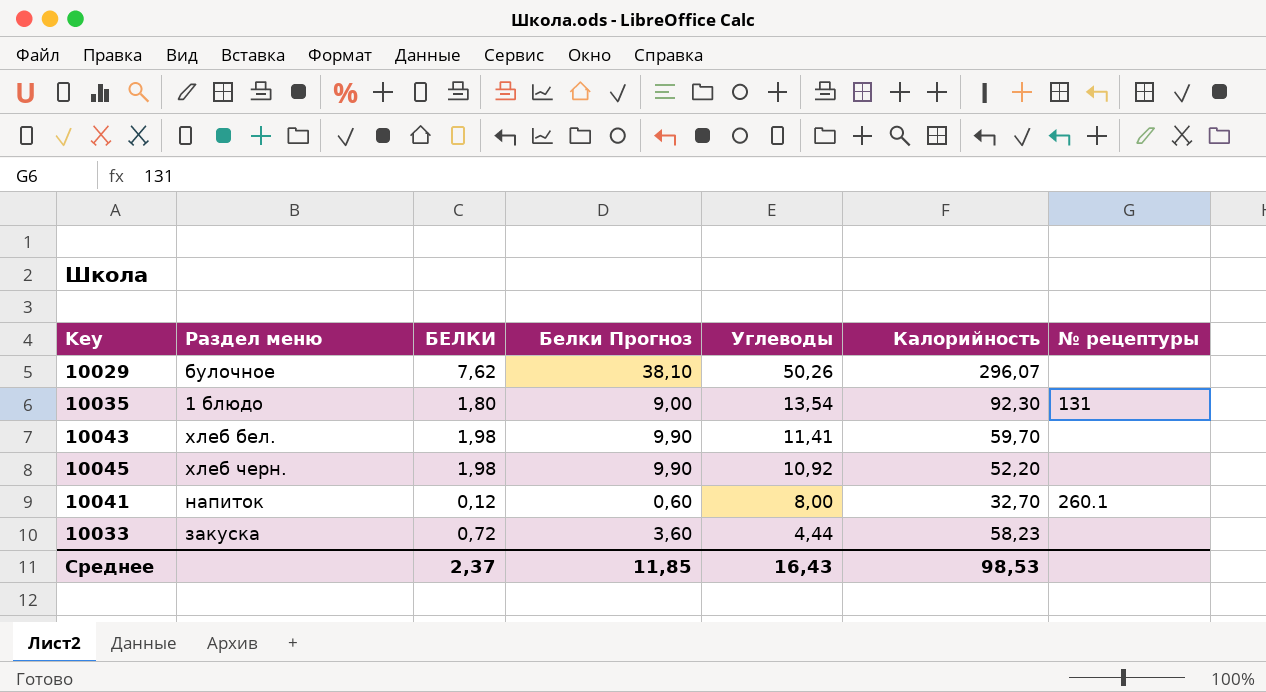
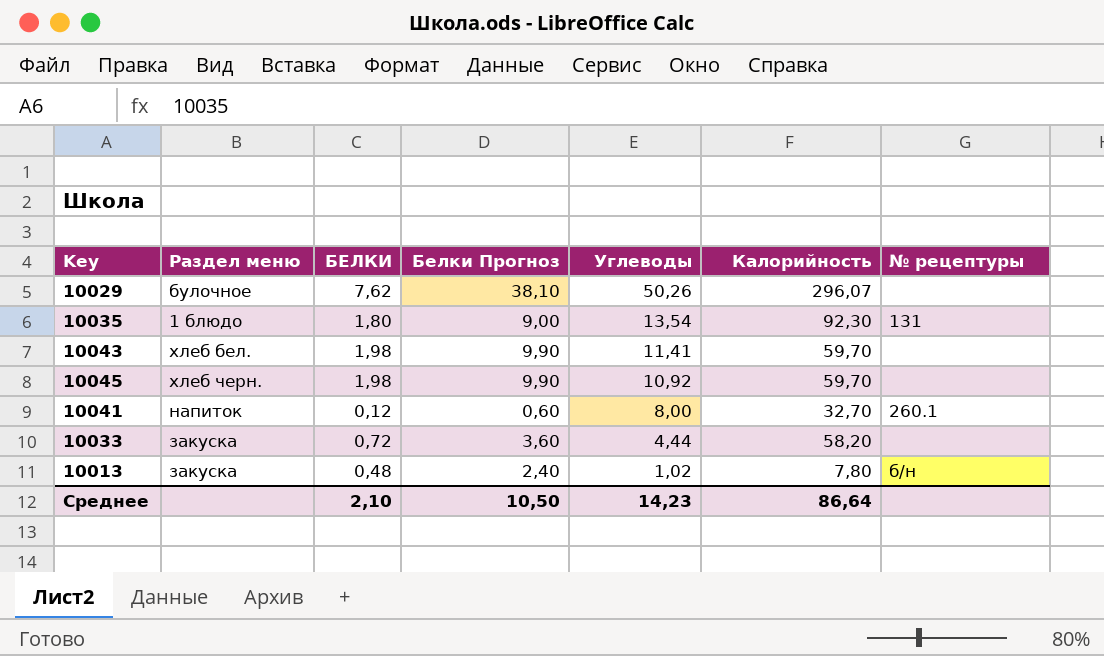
10045 | Калорийность: 52,20 -> 59,70
10033 | Калорийность: 58,23 -> 58,20
row 10013: none -> закуска | 0,48 | 2,40 | 1,02 | 7,80 | б/н
Среднее | БЕЛКИ: 2,37 -> 2,10
Среднее | Белки Прогноз: 11,85 -> 10,50
Среднее | Углеводы: 16,43 -> 14,23
Среднее | Калорийность: 98,53 -> 86,64

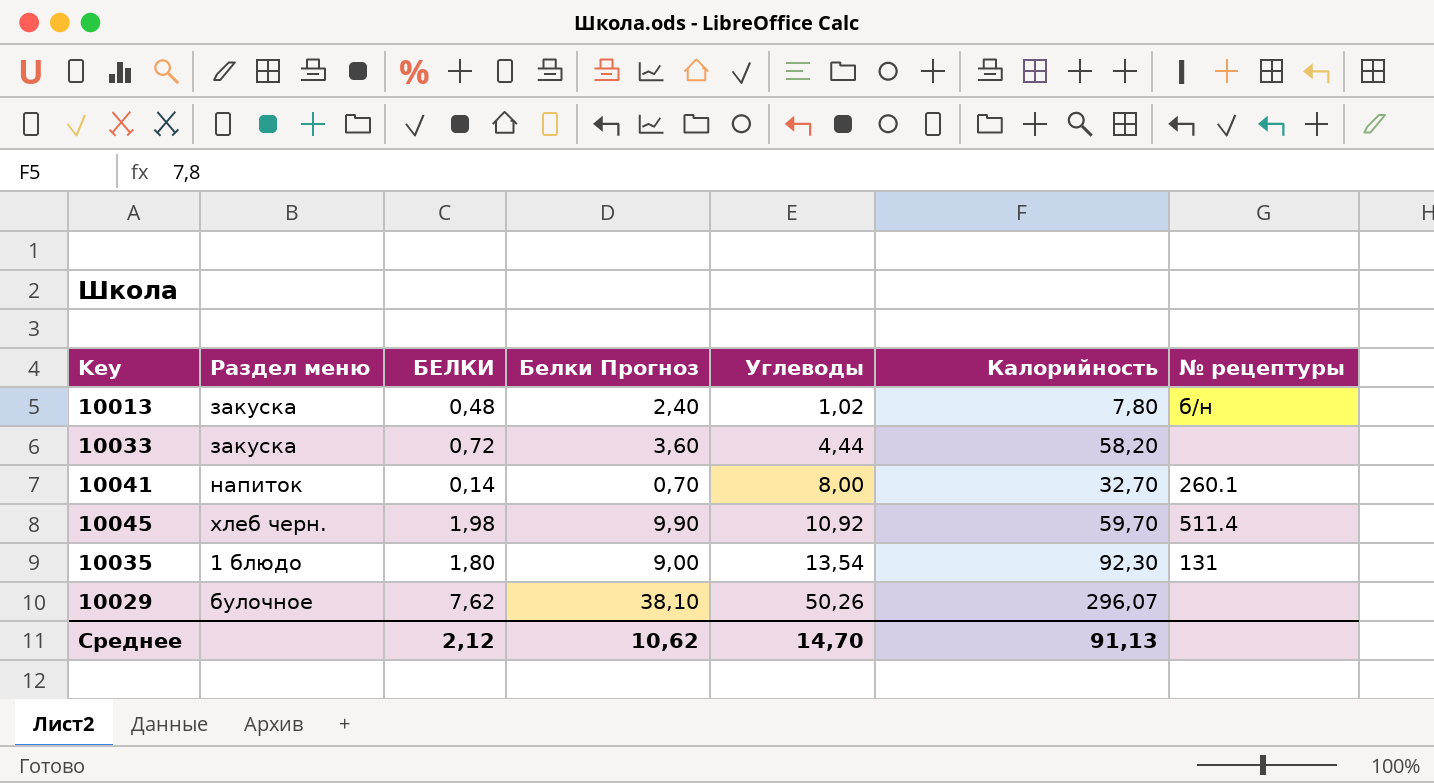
row order: Углеводы descending -> Углеводы ascending
row 10043: хлеб бел. | 1,98 | 9,90 | 11,41 | 59,70 | none -> none
10041 | БЕЛКИ: 0,12 -> 0,14
10041 | Белки Прогноз: 0,60 -> 0,70
10045 | № рецептуры: none -> 511.4
Среднее | БЕЛКИ: 2,10 -> 2,12
Среднее | Белки Прогноз: 10,50 -> 10,62
Среднее | Углеводы: 14,23 -> 14,70
Среднее | Калорийность: 86,64 -> 91,13

